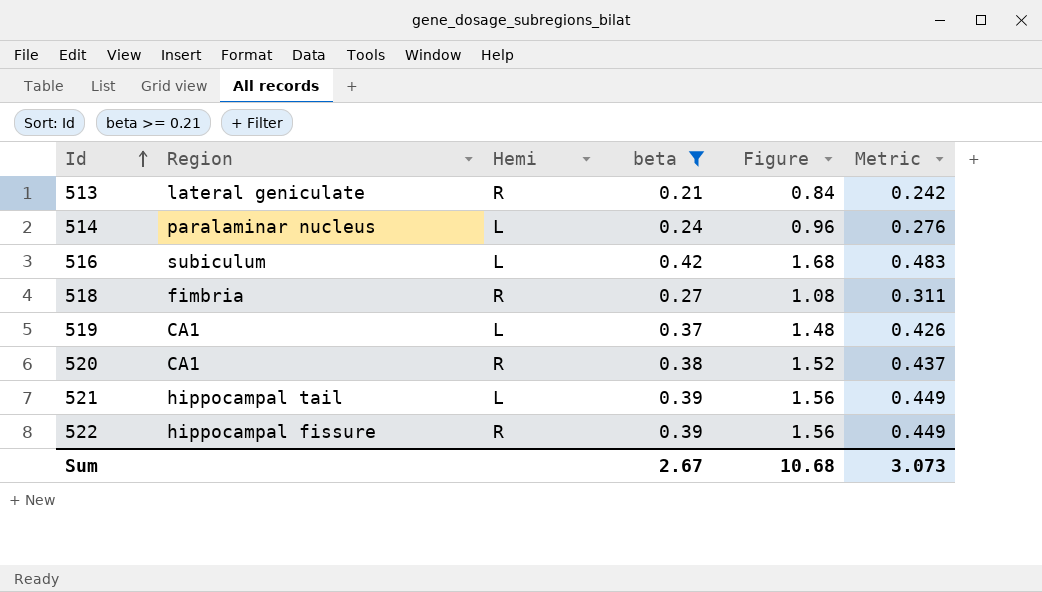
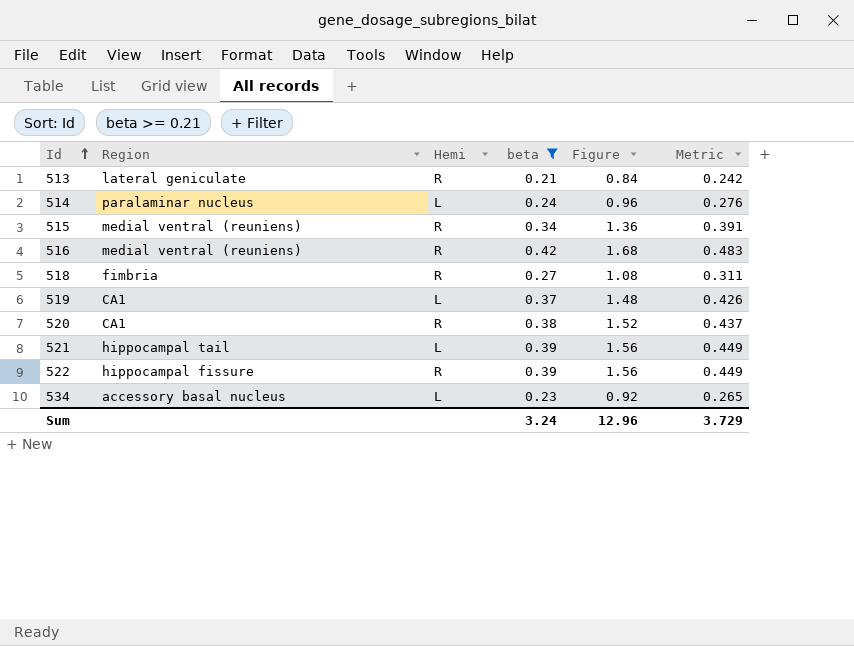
row 515: none -> medial ventral (reuniens) | R | 0.34 | 1.36 | 0.391
516 | Region: subiculum -> medial ventral (reuniens)
516 | Hemi: L -> R
row 534: none -> accessory basal nucleus | L | 0.23 | 0.92 | 0.265
Sum | beta: 2.67 -> 3.24
Sum | Figure: 10.68 -> 12.96
Sum | Metric: 3.073 -> 3.729

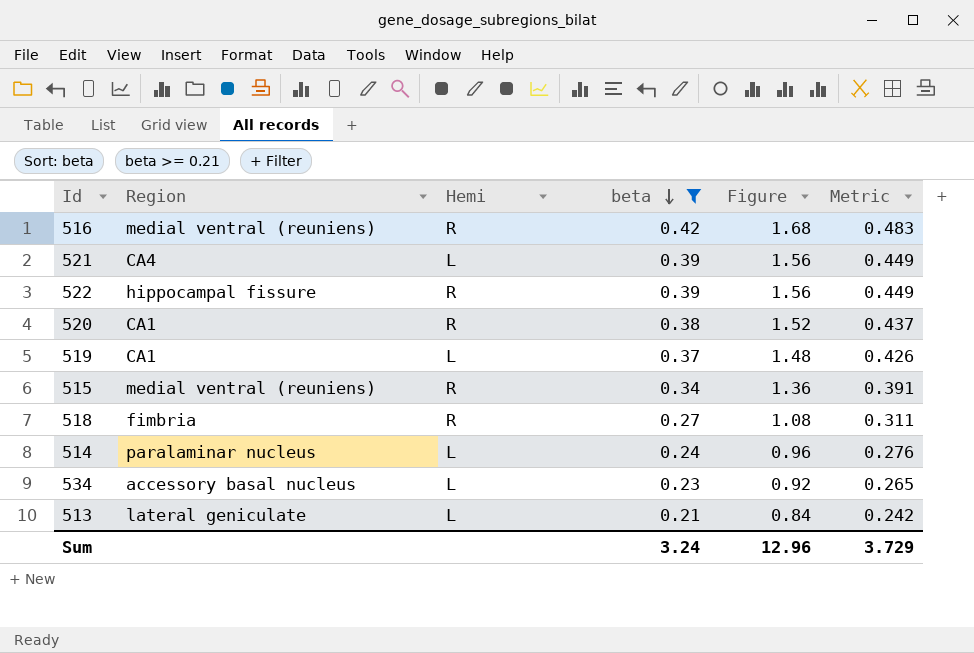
row order: Id ascending -> beta descending
521 | Region: hippocampal tail -> CA4
513 | Hemi: R -> L

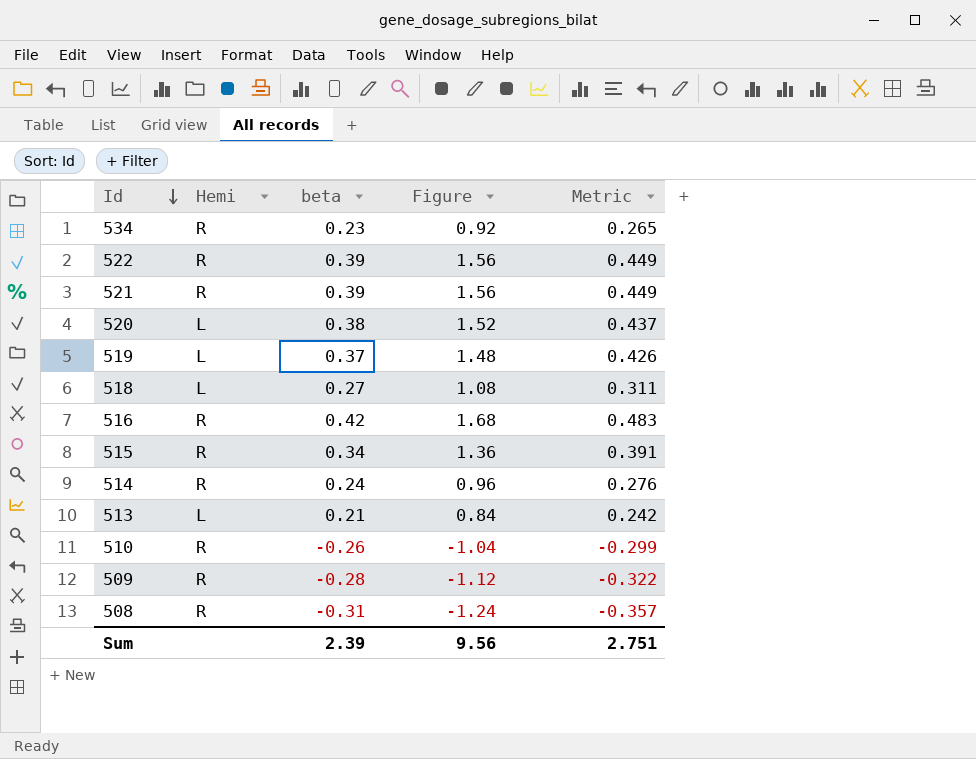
filter: beta >= 0.21 -> none
row order: beta descending -> Id descending
column Region | position: 2 -> none
534 | Hemi: L -> R
521 | Hemi: L -> R
520 | Hemi: R -> L
518 | Hemi: R -> L
514 | Hemi: L -> R
Sum | beta: 3.24 -> 2.39
Sum | Figure: 12.96 -> 9.56
Sum | Metric: 3.729 -> 2.751

